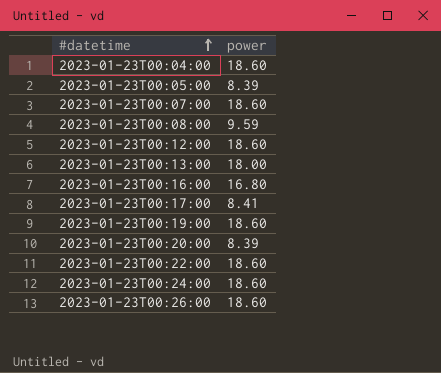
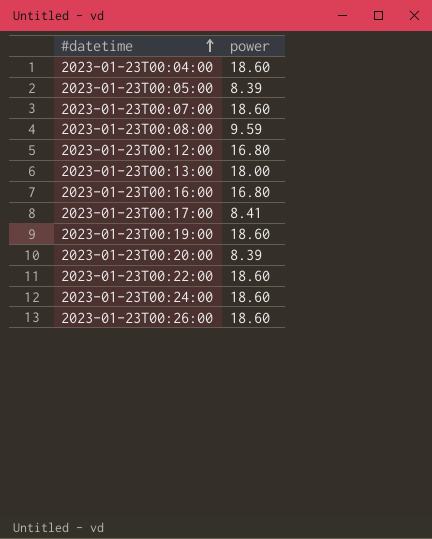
2023-01-23T00:12:00 | power: 18.60 -> 16.80

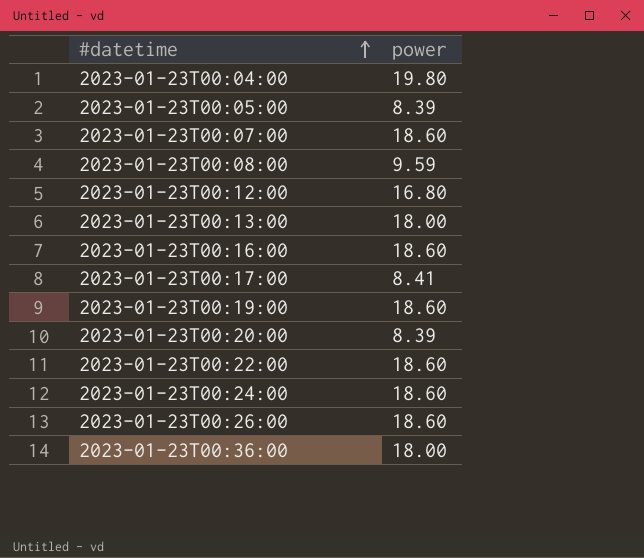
2023-01-23T00:04:00 | power: 18.60 -> 19.80
2023-01-23T00:16:00 | power: 16.80 -> 18.60
row 2023-01-23T00:36:00: none -> 18.00

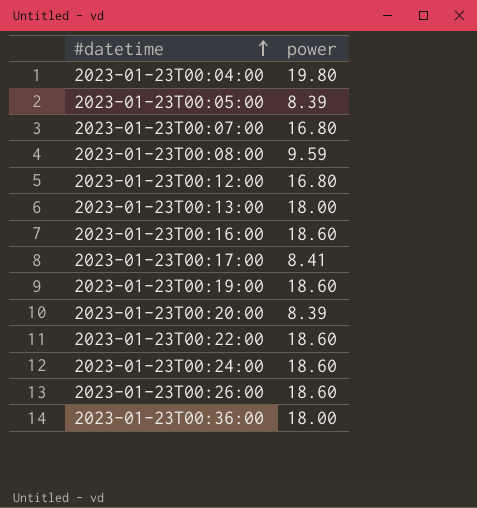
2023-01-23T00:07:00 | power: 18.60 -> 16.80

